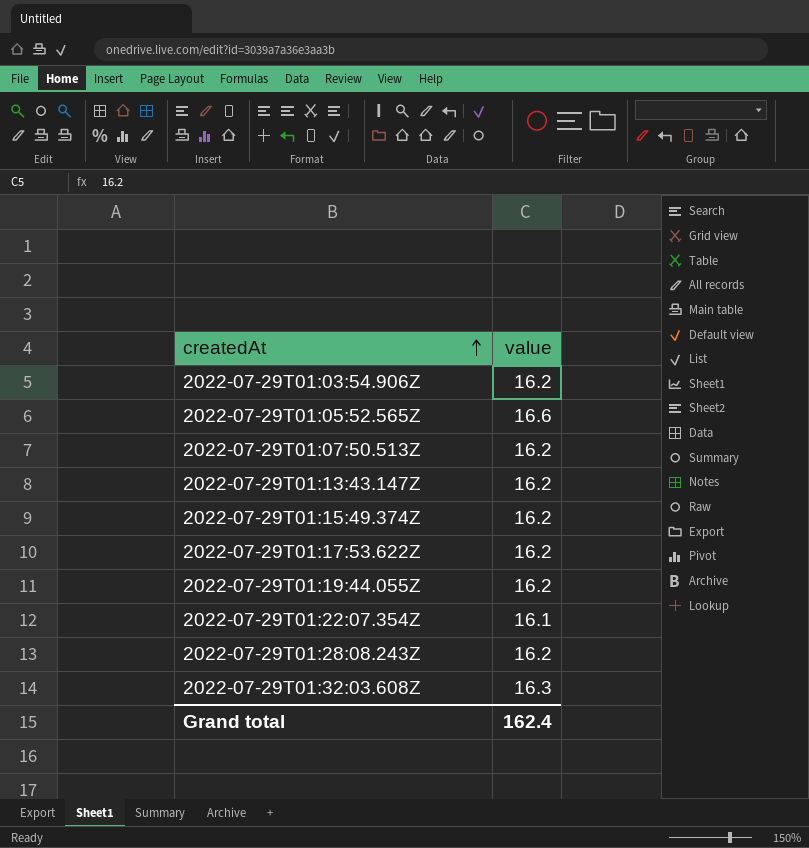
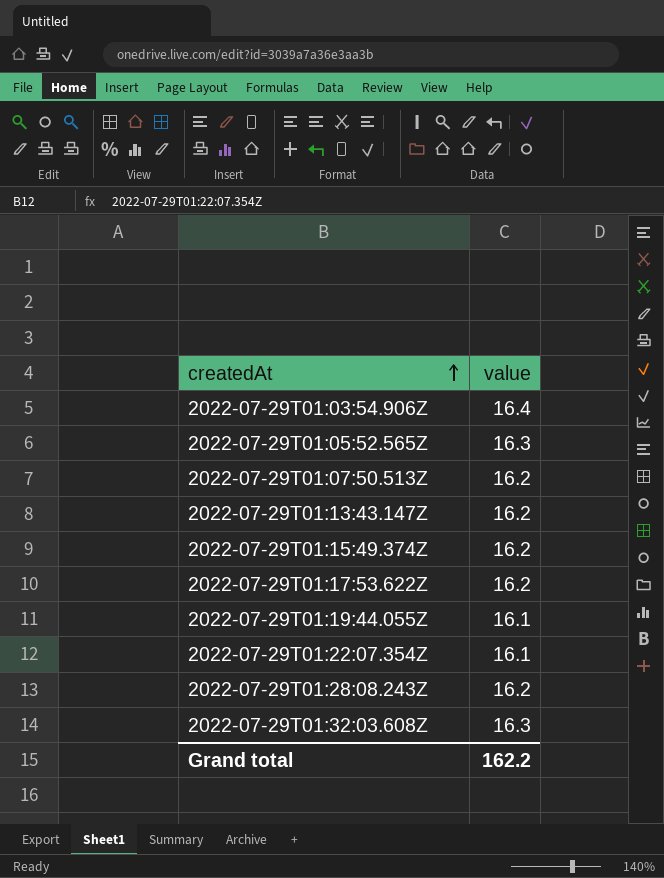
2022-07-29T01:03:54.906Z | value: 16.2 -> 16.4
2022-07-29T01:05:52.565Z | value: 16.6 -> 16.3
2022-07-29T01:19:44.055Z | value: 16.2 -> 16.1
Grand total | value: 162.4 -> 162.2

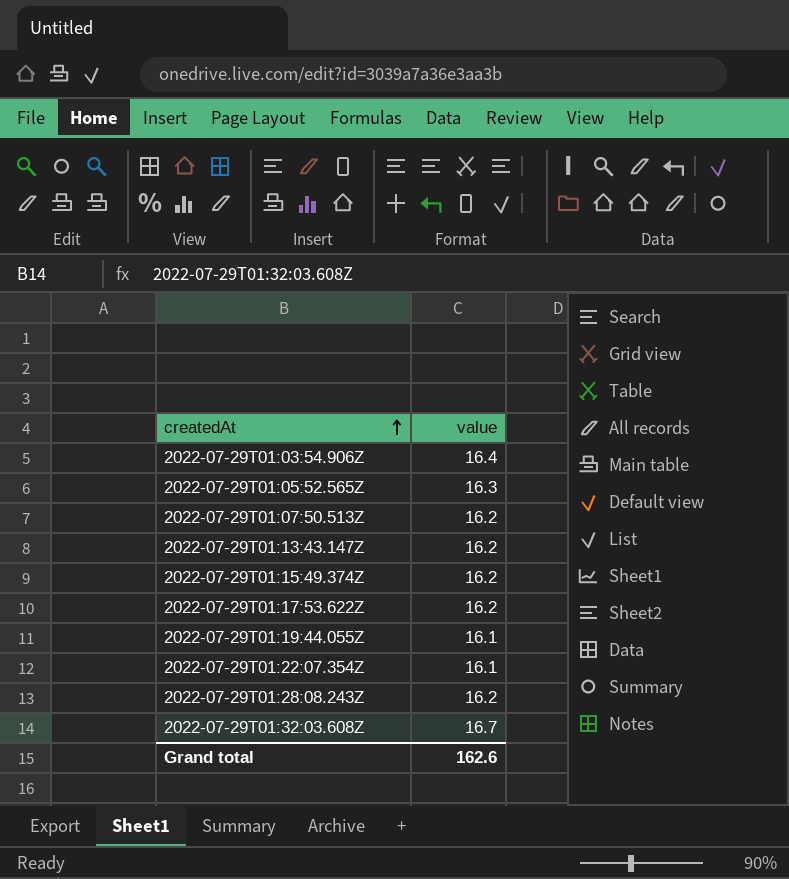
2022-07-29T01:32:03.608Z | value: 16.3 -> 16.7
Grand total | value: 162.2 -> 162.6

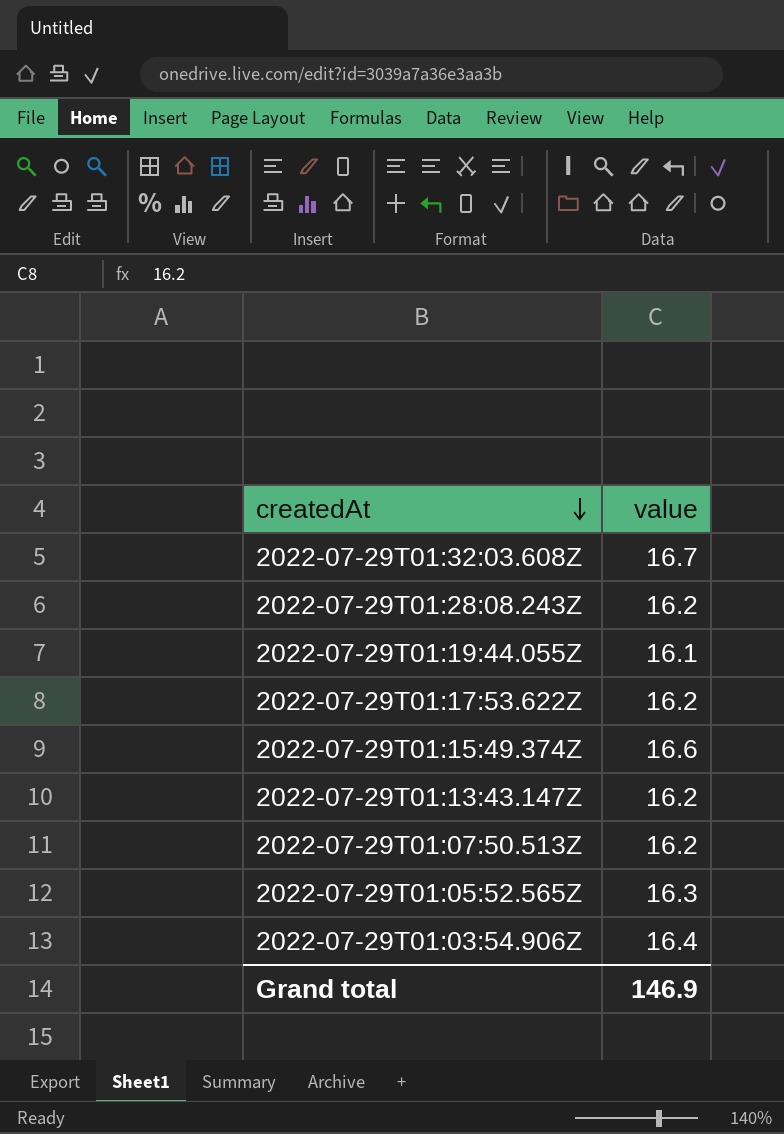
row order: createdAt ascending -> createdAt descending
row 2022-07-29T01:22:07.354Z: 16.1 -> none
2022-07-29T01:15:49.374Z | value: 16.2 -> 16.6
Grand total | value: 162.6 -> 146.9

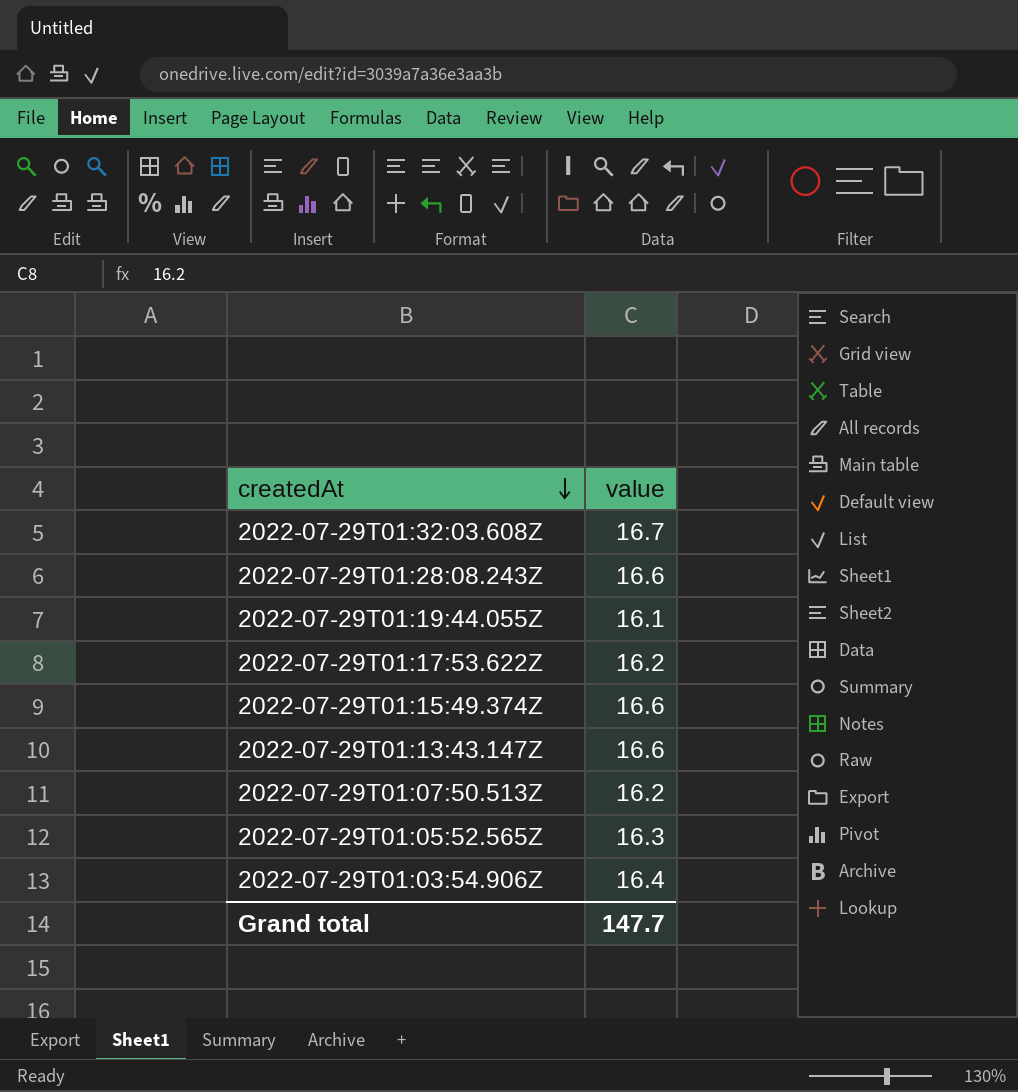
2022-07-29T01:28:08.243Z | value: 16.2 -> 16.6
2022-07-29T01:13:43.147Z | value: 16.2 -> 16.6
Grand total | value: 146.9 -> 147.7

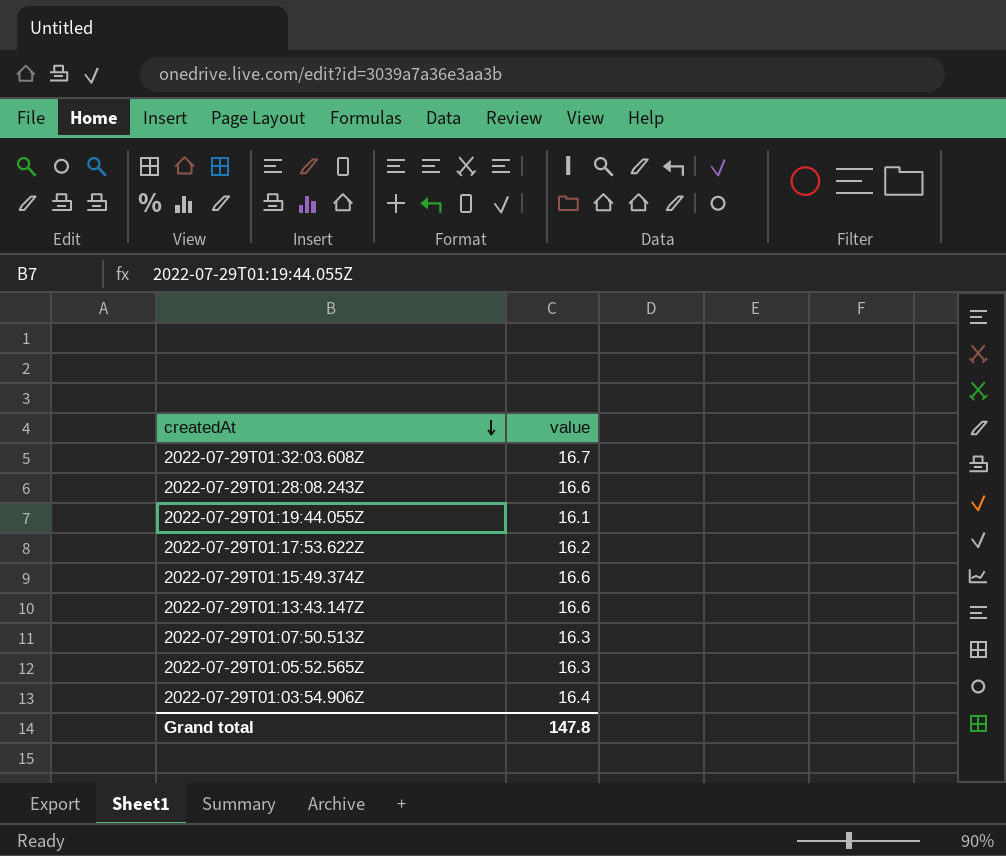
2022-07-29T01:07:50.513Z | value: 16.2 -> 16.3
Grand total | value: 147.7 -> 147.8

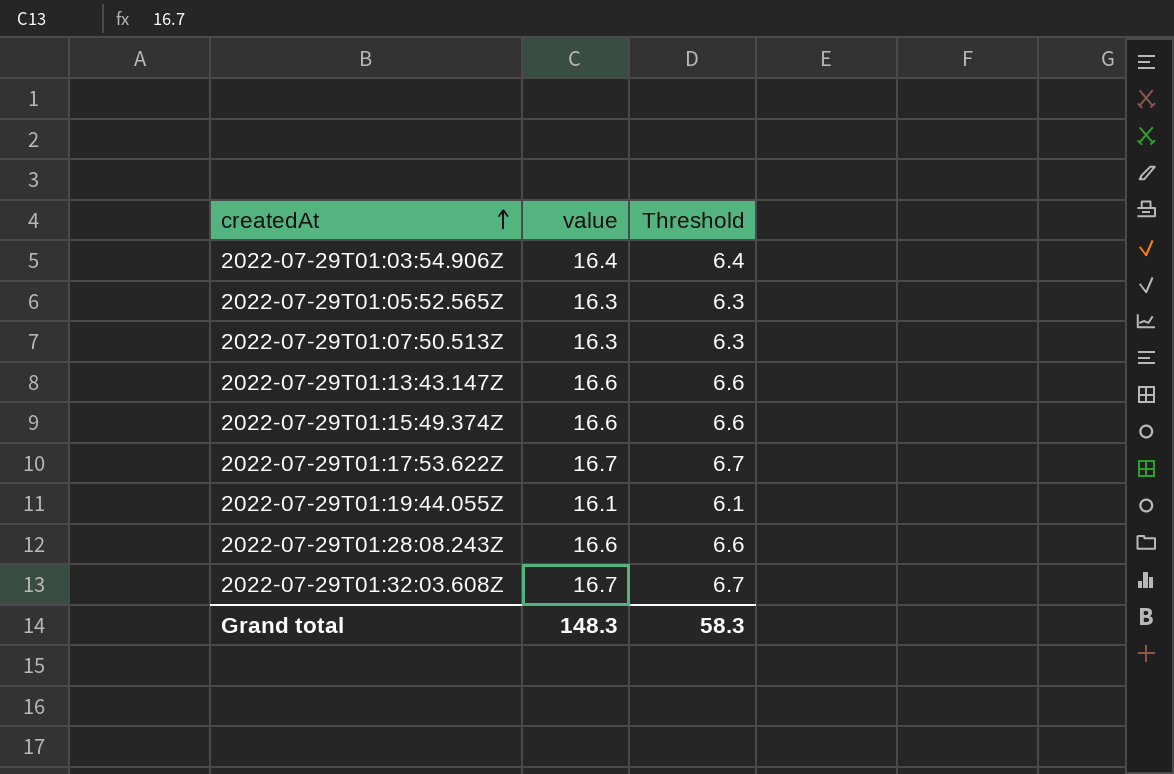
row order: createdAt descending -> createdAt ascending
column Threshold | formula: none -> [value] - 10
2022-07-29T01:17:53.622Z | value: 16.2 -> 16.7
Grand total | value: 147.8 -> 148.3

